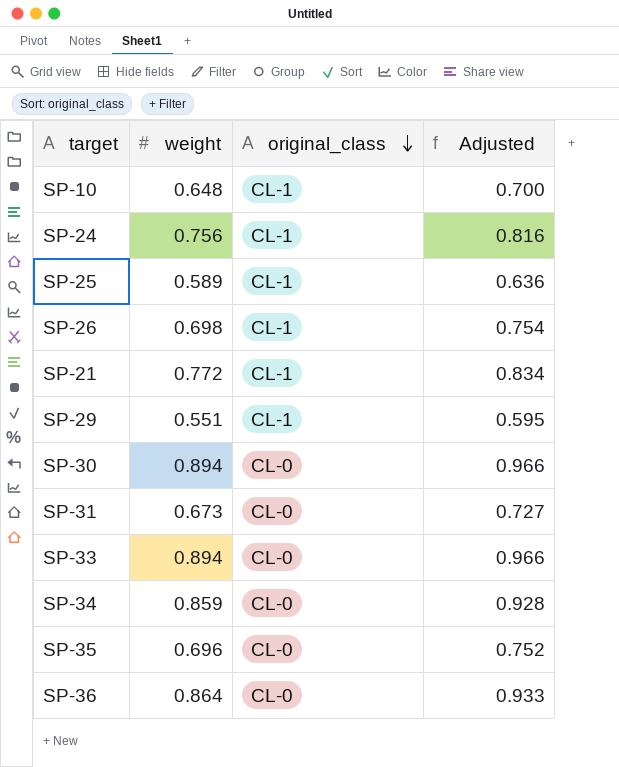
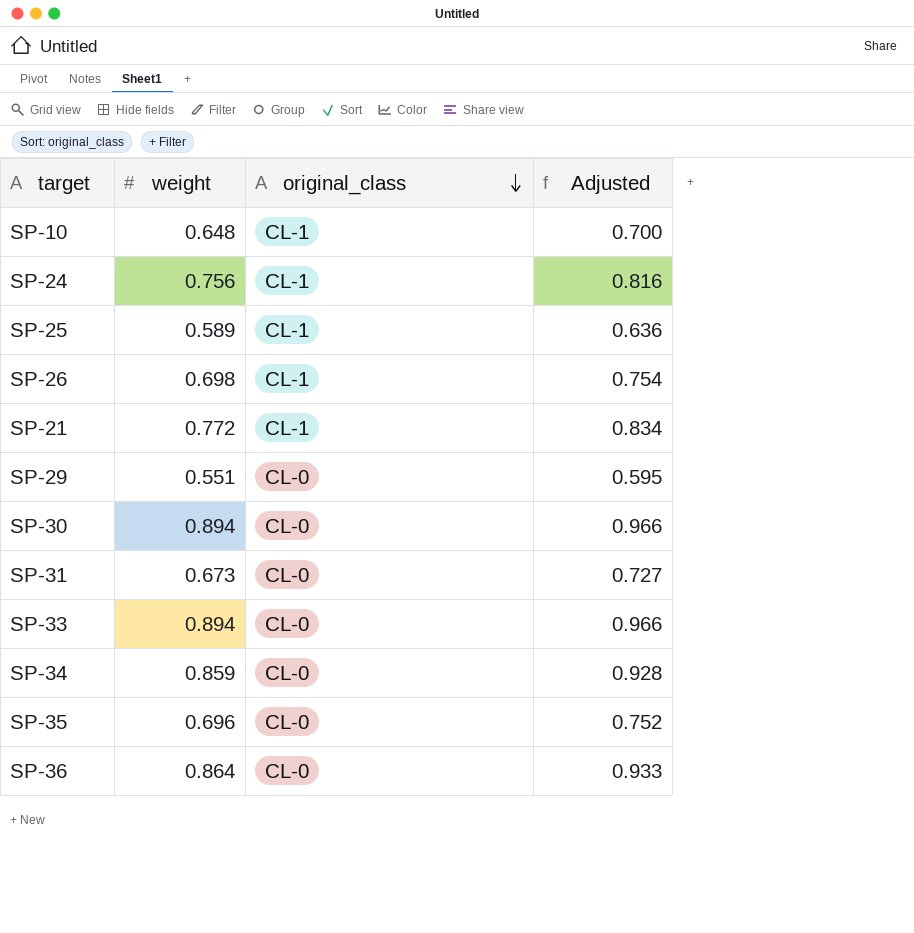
SP-29 | original_class: CL-1 -> CL-0

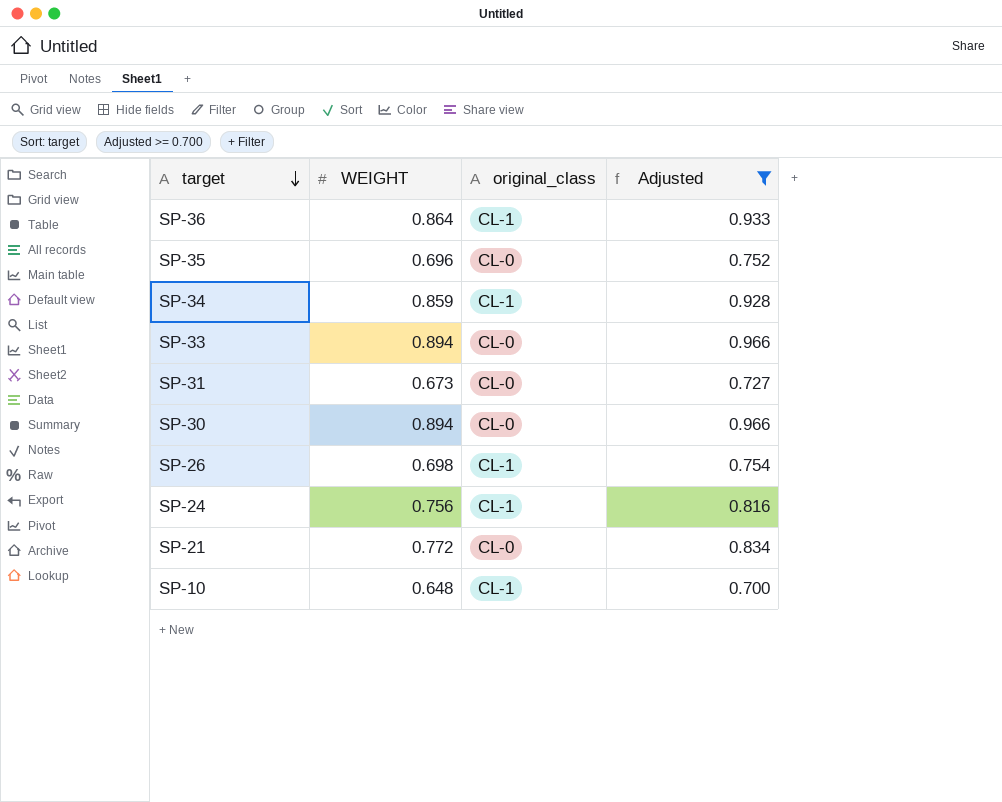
filter: none -> Adjusted >= 0.700
row order: original_class descending -> target descending
column name: weight -> WEIGHT
SP-36 | original_class: CL-0 -> CL-1
SP-34 | original_class: CL-0 -> CL-1
SP-21 | original_class: CL-1 -> CL-0

